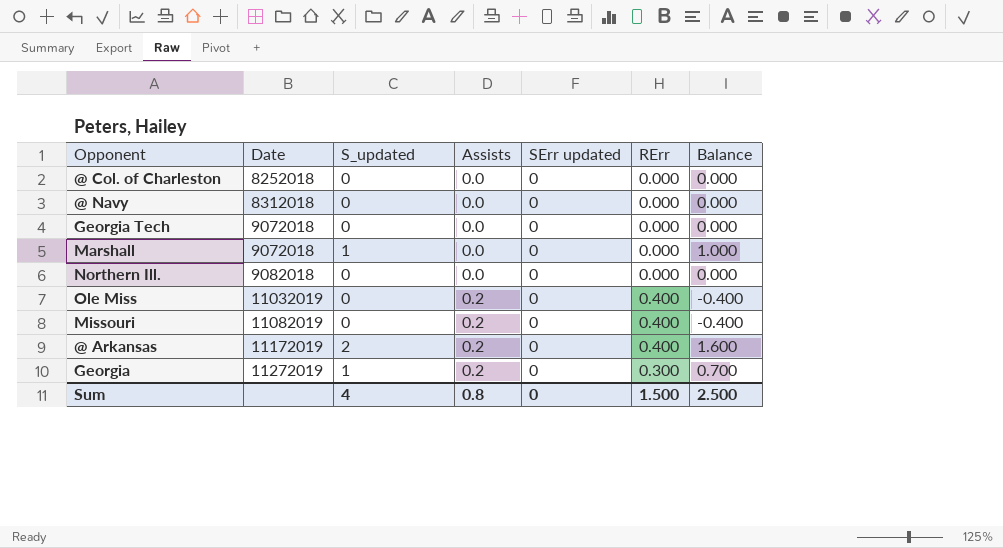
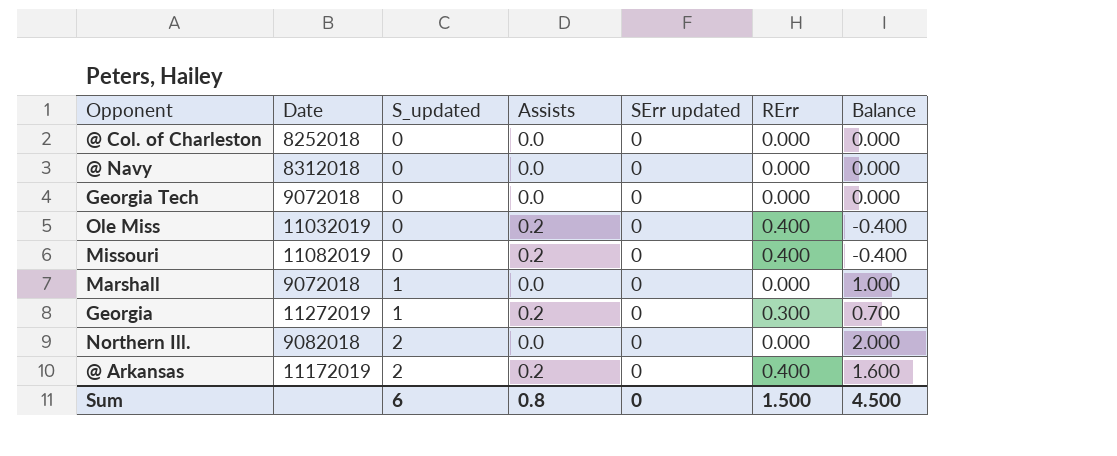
row order: Date ascending -> S_updated ascending
Northern Ill. | S_updated: 0 -> 2
Northern Ill. | Balance: 0.000 -> 2.000
Sum | S_updated: 4 -> 6
Sum | Balance: 2.500 -> 4.500

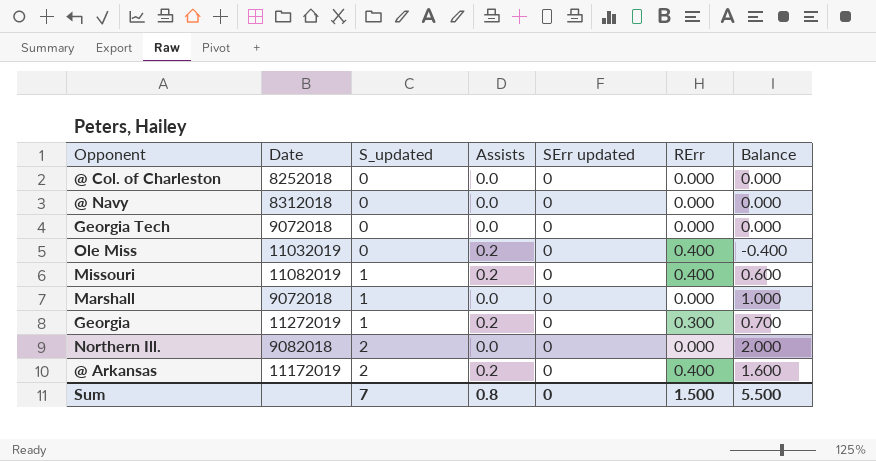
Missouri | S_updated: 0 -> 1
Missouri | Balance: -0.400 -> 0.600
Sum | S_updated: 6 -> 7
Sum | Balance: 4.500 -> 5.500

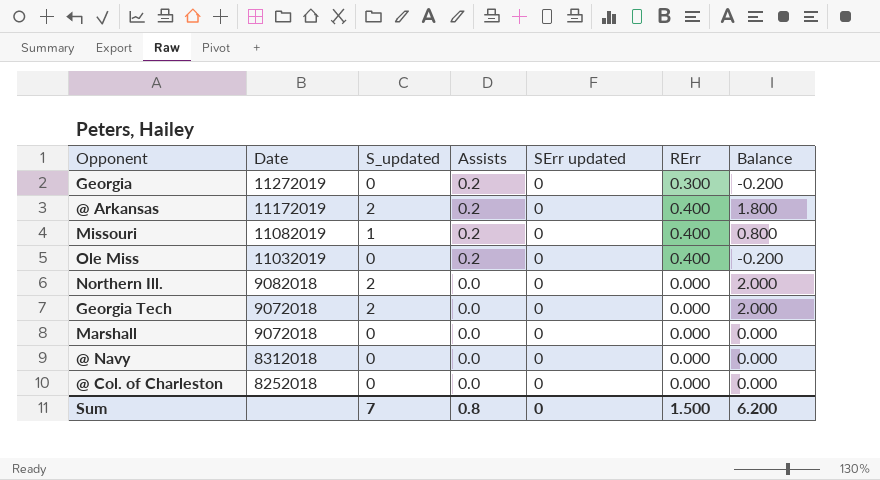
row order: S_updated ascending -> Date descending
column Balance | formula: [S_updated] - [RErr] -> [S_updated] - [Assists]
Georgia | S_updated: 1 -> 0
Georgia Tech | S_updated: 0 -> 2
Marshall | S_updated: 1 -> 0
Sum | Balance: 5.500 -> 6.200

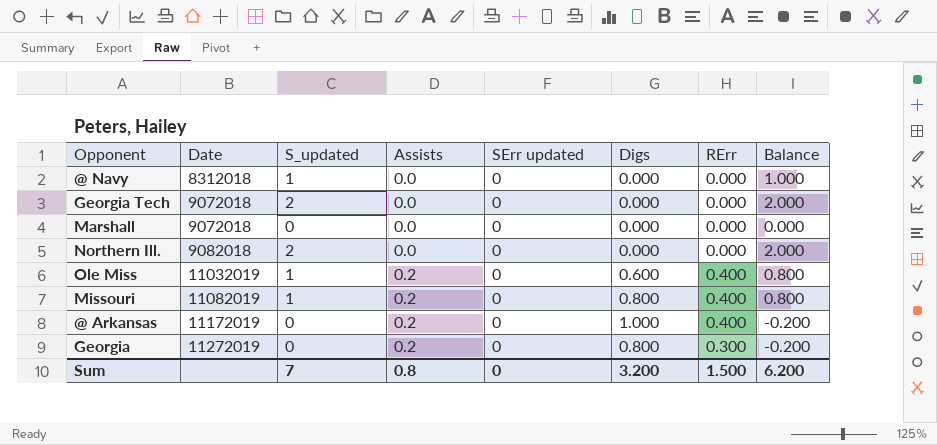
row order: Date descending -> Date ascending
column Digs | position: none -> 6
row @ Col. of Charleston: 8252018 | 0 | 0.0 | 0 | 0.000 | 0.000 -> none
@ Navy | S_updated: 0 -> 1
@ Navy | Balance: 0.000 -> 1.000
Ole Miss | S_updated: 0 -> 1
Ole Miss | Balance: -0.200 -> 0.800
@ Arkansas | S_updated: 2 -> 0
@ Arkansas | Balance: 1.800 -> -0.200

